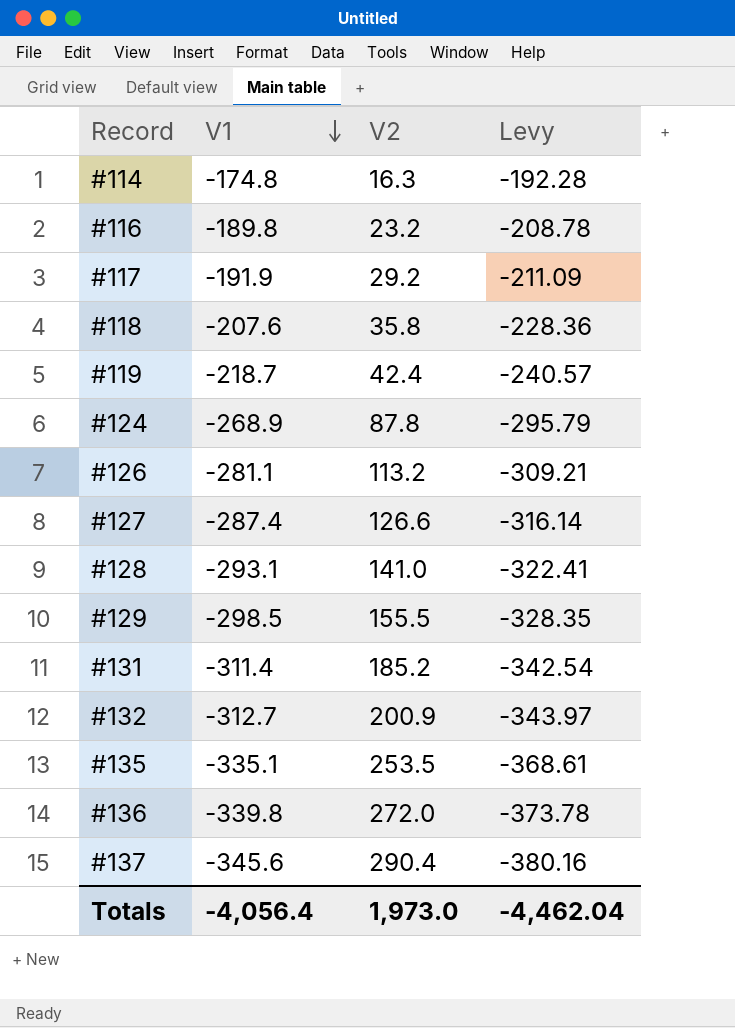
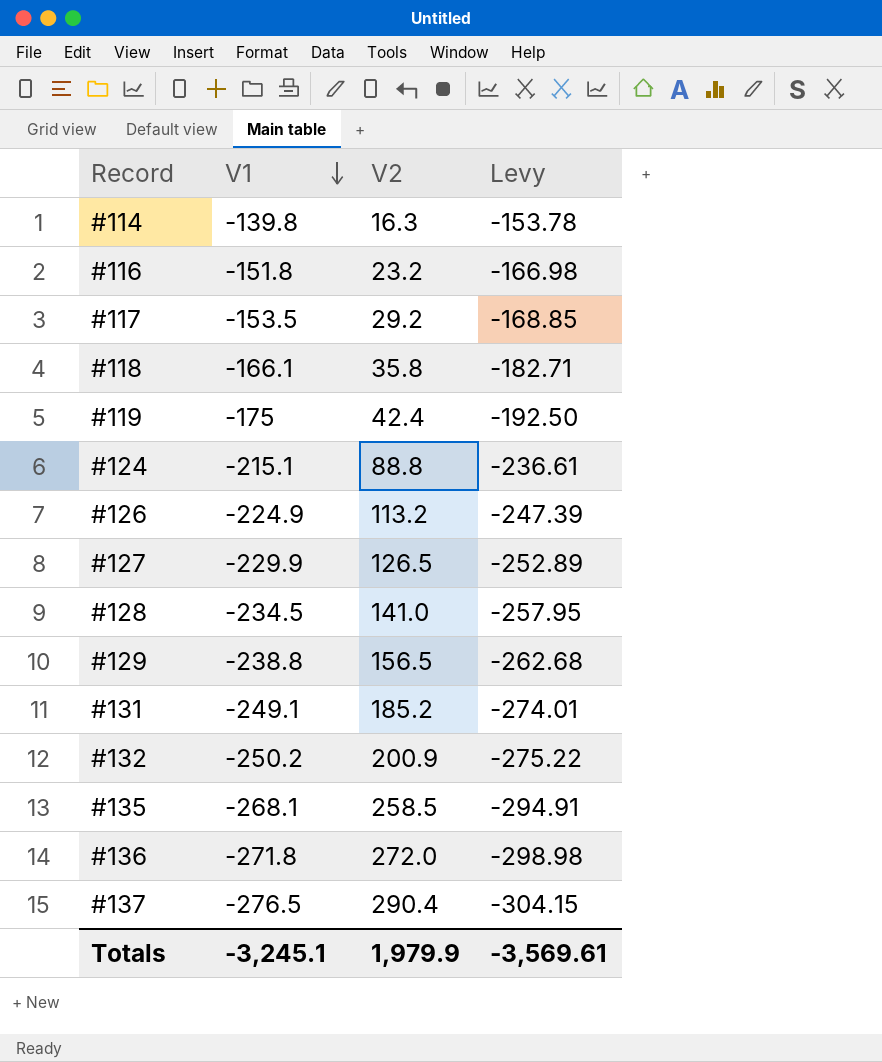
#114 | V1: -174.8 -> -139.8
#114 | Levy: -192.28 -> -153.78
#116 | V1: -189.8 -> -151.8
#116 | Levy: -208.78 -> -166.98
#117 | V1: -191.9 -> -153.5
#117 | Levy: -211.09 -> -168.85
#118 | V1: -207.6 -> -166.1
#118 | Levy: -228.36 -> -182.71
#119 | V1: -218.7 -> -175
#119 | Levy: -240.57 -> -192.50
#124 | V1: -268.9 -> -215.1
#124 | V2: 87.8 -> 88.8
#124 | Levy: -295.79 -> -236.61
#126 | V1: -281.1 -> -224.9
#126 | Levy: -309.21 -> -247.39
#127 | V1: -287.4 -> -229.9
#127 | V2: 126.6 -> 126.5
#127 | Levy: -316.14 -> -252.89
#128 | V1: -293.1 -> -234.5
#128 | Levy: -322.41 -> -257.95
#129 | V1: -298.5 -> -238.8
#129 | V2: 155.5 -> 156.5
#129 | Levy: -328.35 -> -262.68
#131 | V1: -311.4 -> -249.1
#131 | Levy: -342.54 -> -274.01
#132 | V1: -312.7 -> -250.2
#132 | Levy: -343.97 -> -275.22
#135 | V1: -335.1 -> -268.1
#135 | V2: 253.5 -> 258.5
#135 | Levy: -368.61 -> -294.91
#136 | V1: -339.8 -> -271.8
#136 | Levy: -373.78 -> -298.98
#137 | V1: -345.6 -> -276.5
#137 | Levy: -380.16 -> -304.15
Totals | V1: -4,056.4 -> -3,245.1
Totals | V2: 1,973.0 -> 1,979.9
Totals | Levy: -4,462.04 -> -3,569.61

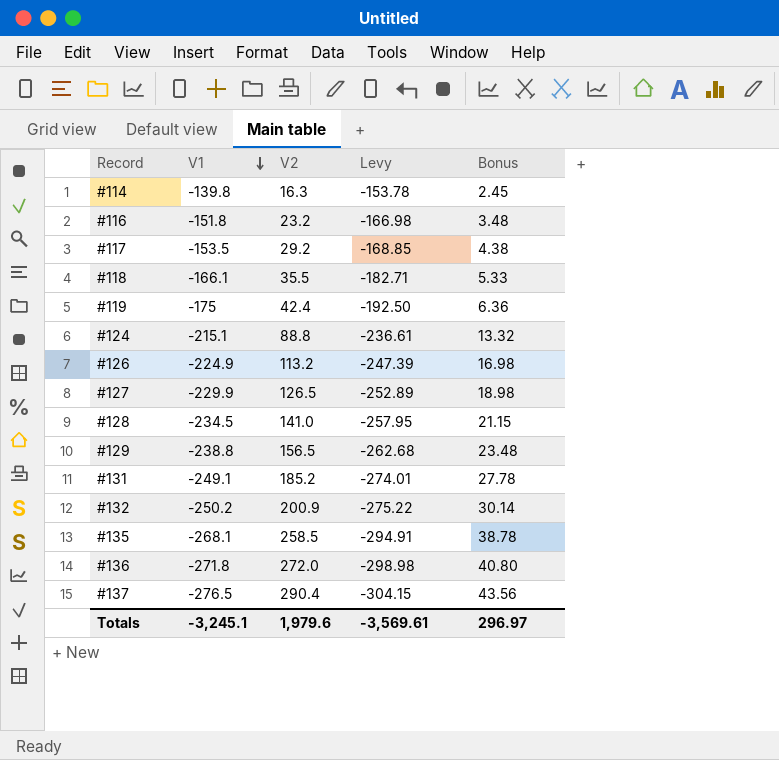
column Bonus | formula: none -> [V2] * 0.15
#118 | V2: 35.8 -> 35.5
Totals | V2: 1,979.9 -> 1,979.6

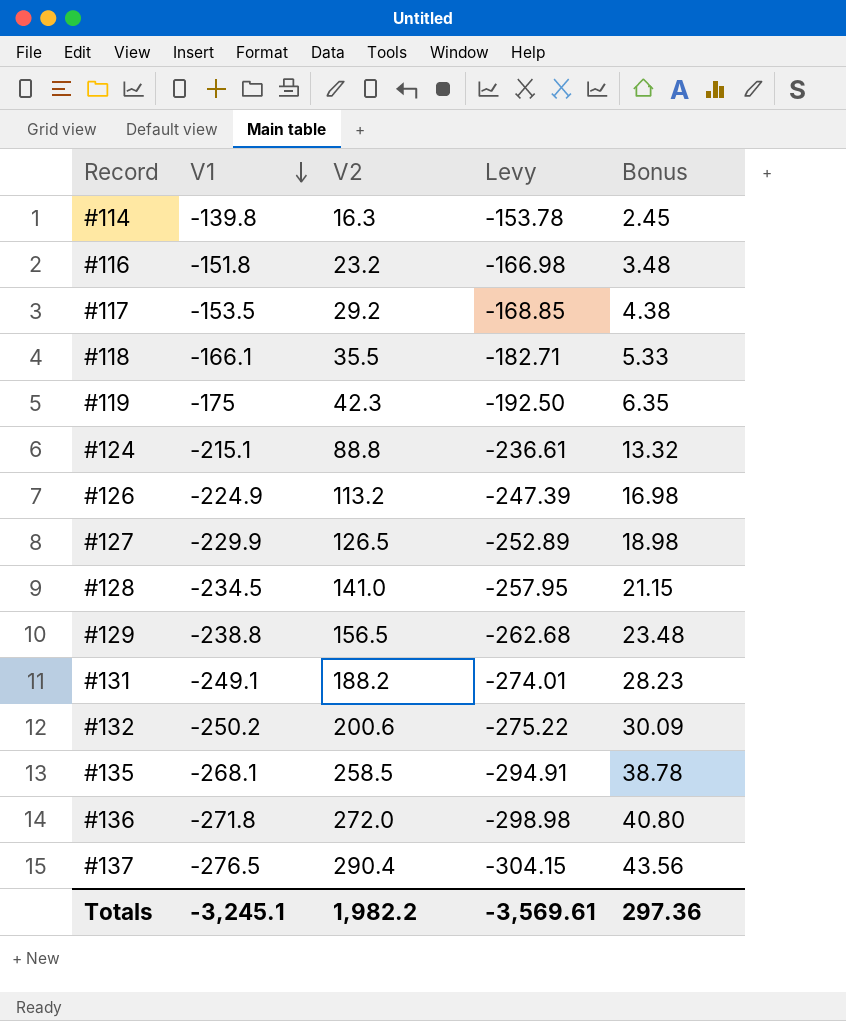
#119 | V2: 42.4 -> 42.3
#119 | Bonus: 6.36 -> 6.35
#131 | V2: 185.2 -> 188.2
#131 | Bonus: 27.78 -> 28.23
#132 | V2: 200.9 -> 200.6
#132 | Bonus: 30.14 -> 30.09
Totals | V2: 1,979.6 -> 1,982.2
Totals | Bonus: 296.97 -> 297.36

